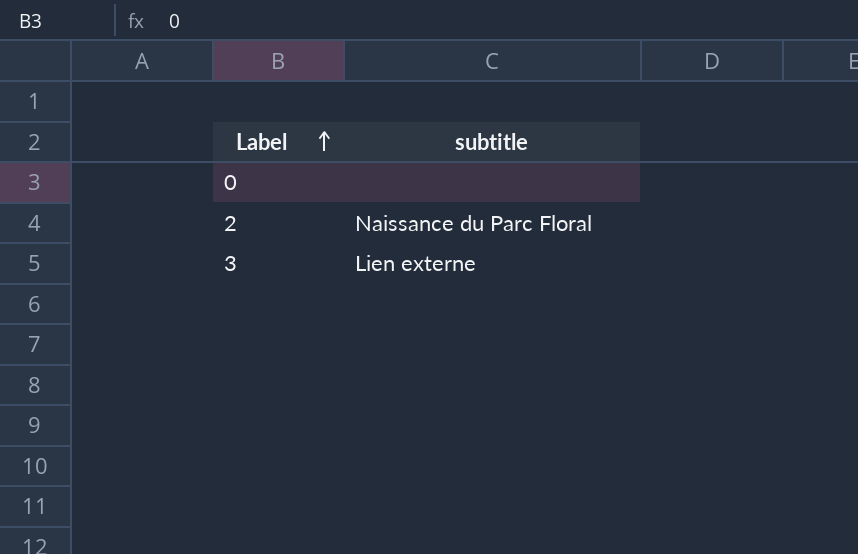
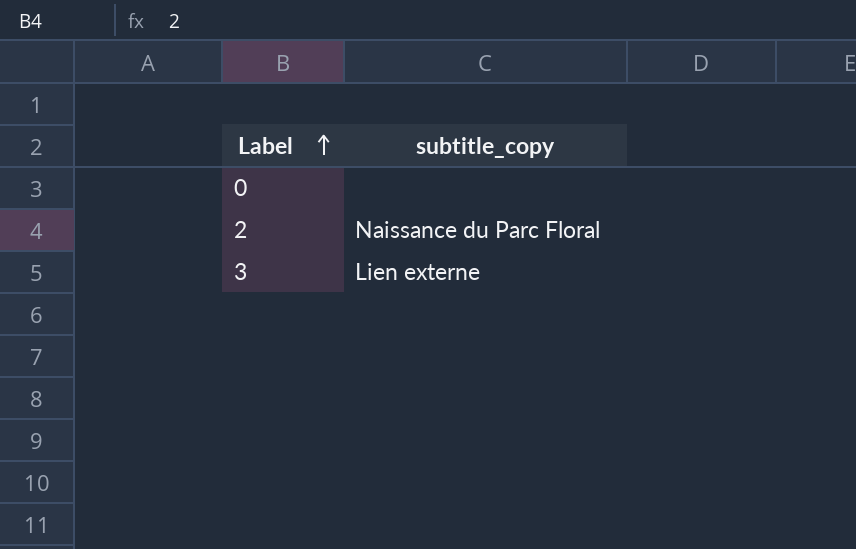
column name: subtitle -> subtitle_copy

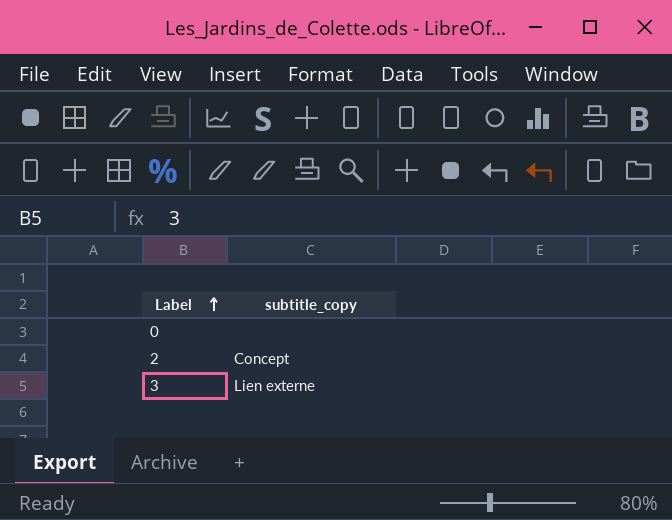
2 | subtitle_copy: Naissance du Parc Floral -> Concept

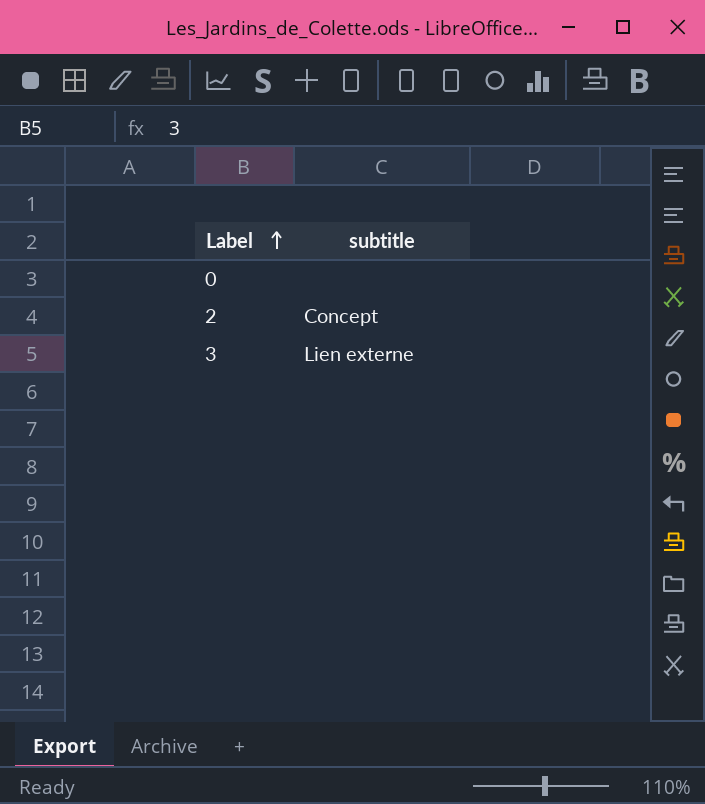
column name: subtitle_copy -> subtitle

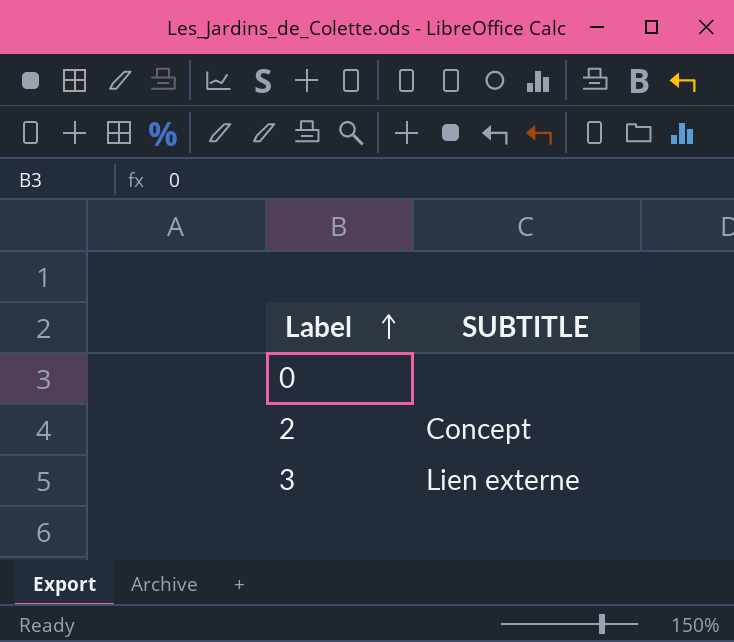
column name: subtitle -> SUBTITLE

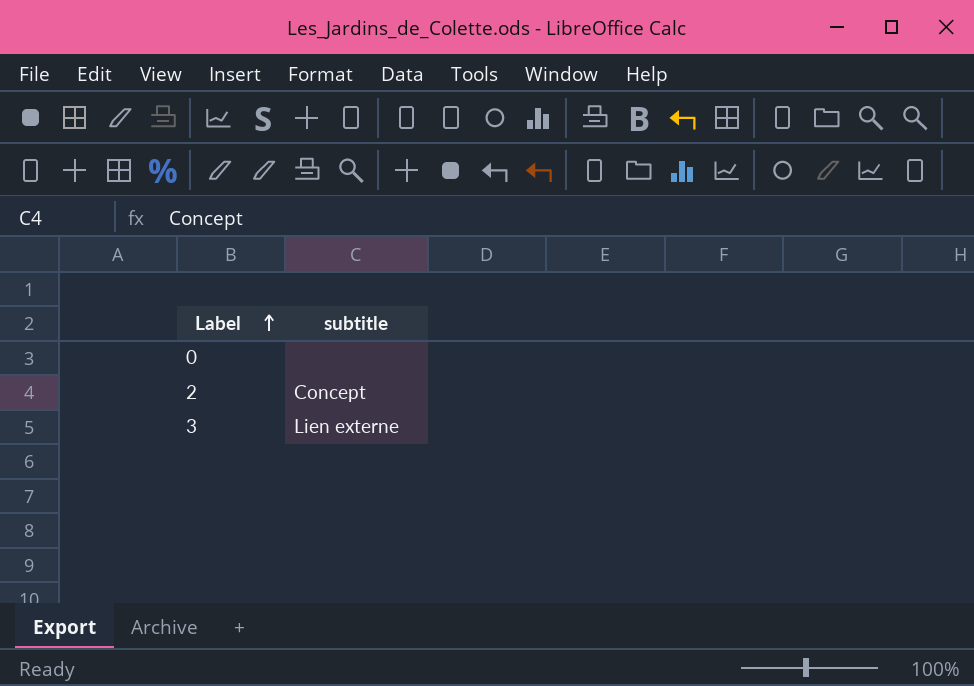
column name: SUBTITLE -> subtitle

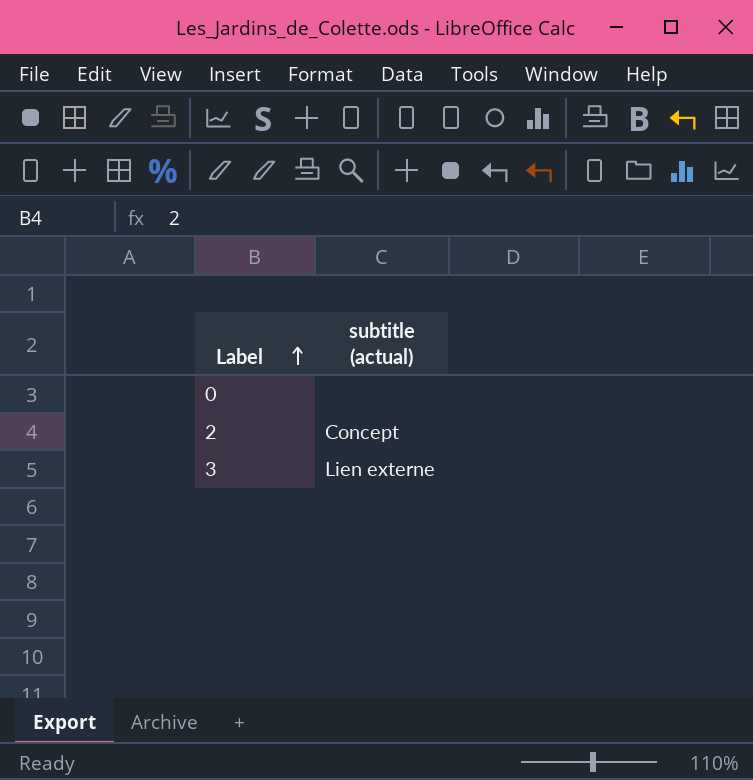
column name: subtitle -> subtitle (actual)

